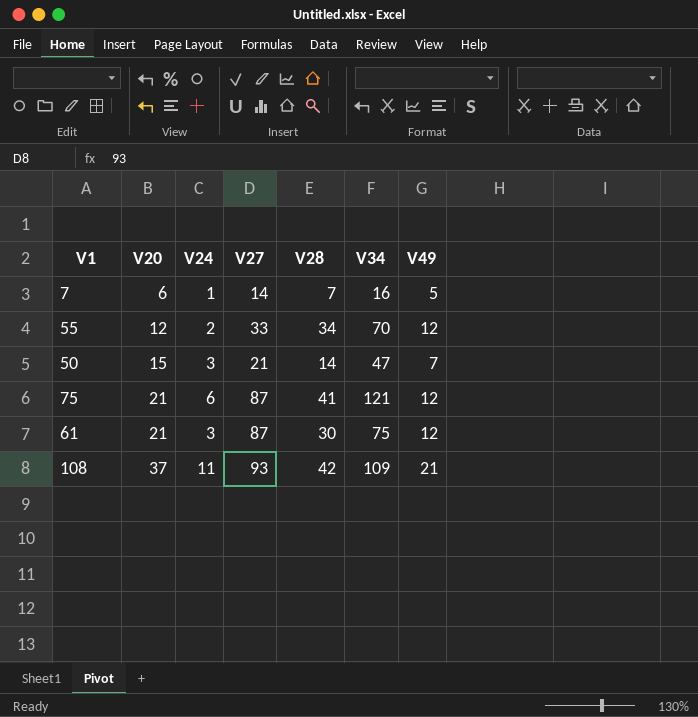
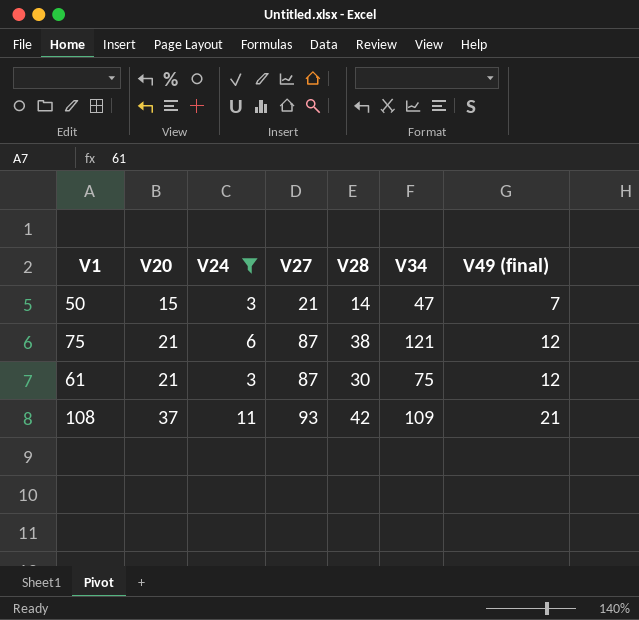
filter: none -> V24 >= 3
column name: V49 -> V49 (final)
75 | V28: 41 -> 38

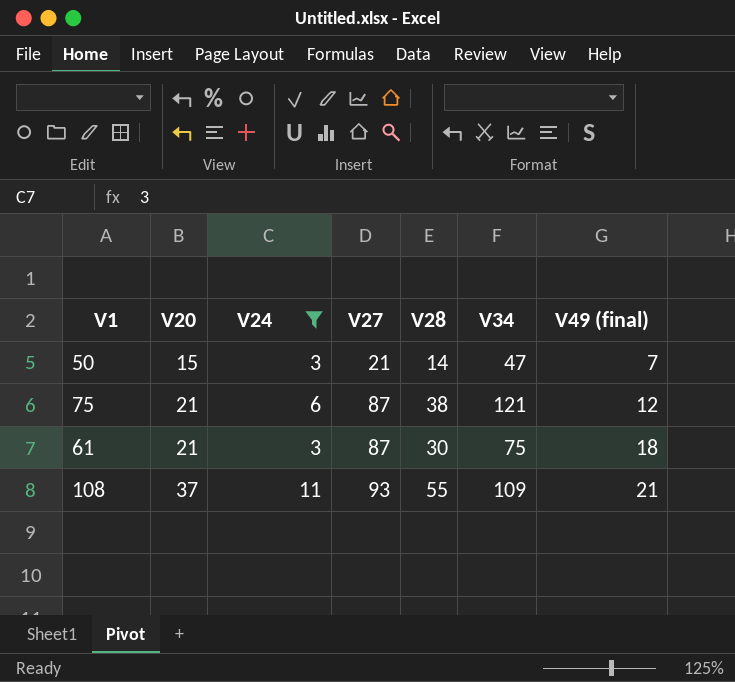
61 | V49 (final): 12 -> 18
108 | V28: 42 -> 55

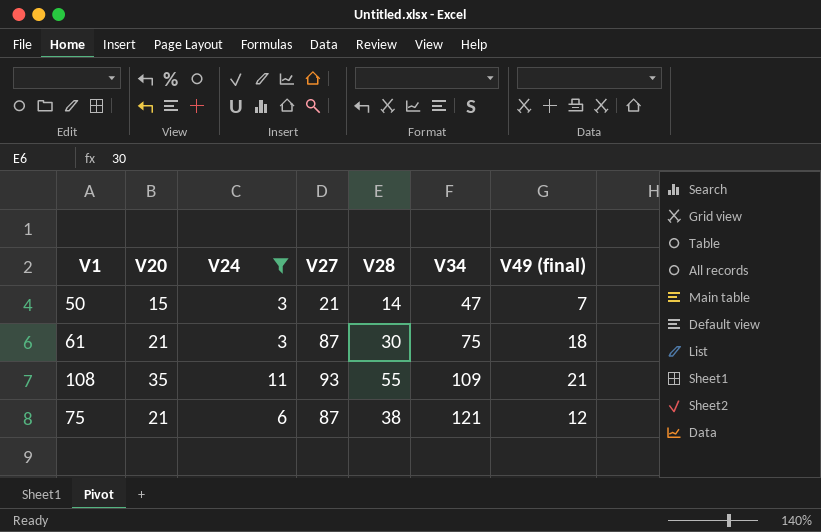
row order: V20 ascending -> V34 ascending
108 | V20: 37 -> 35

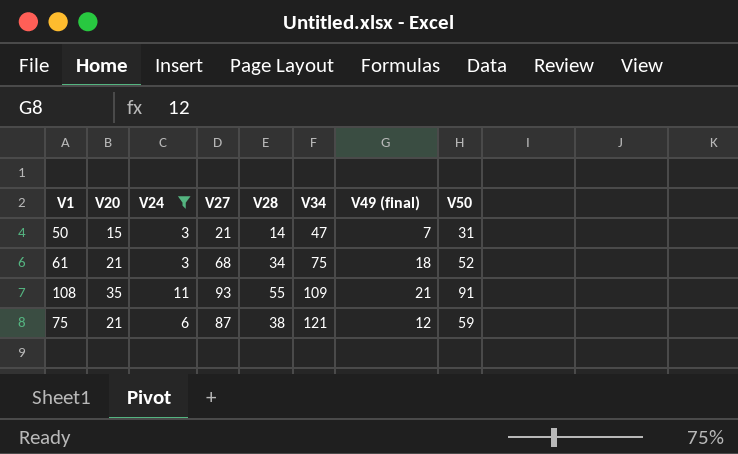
column V50 | position: none -> 8
61 | V27: 87 -> 68
61 | V28: 30 -> 34

